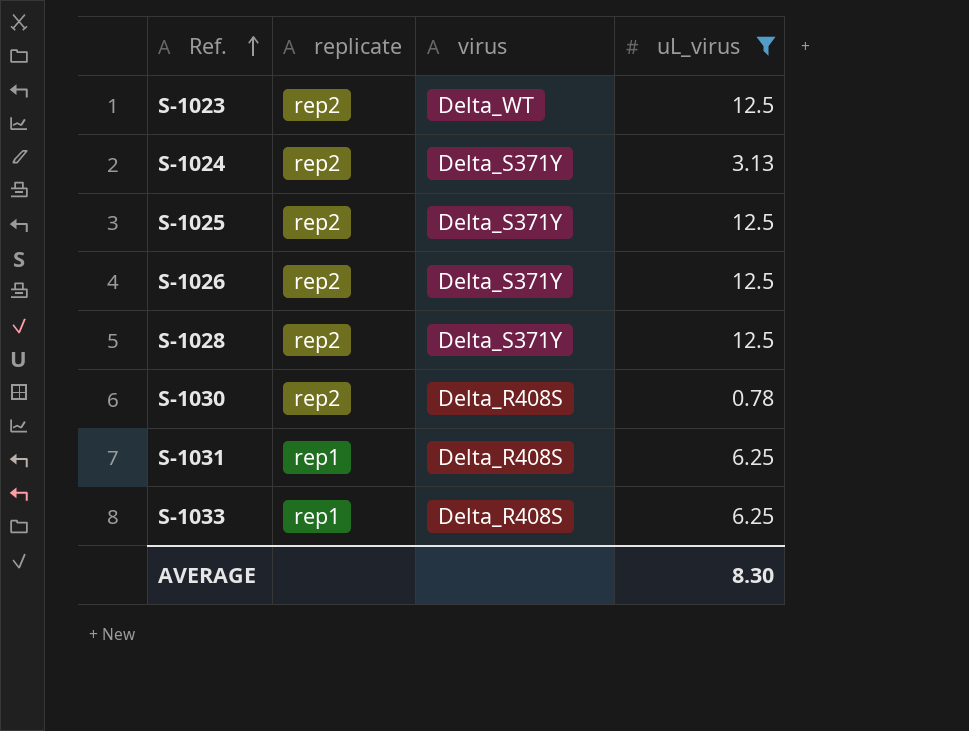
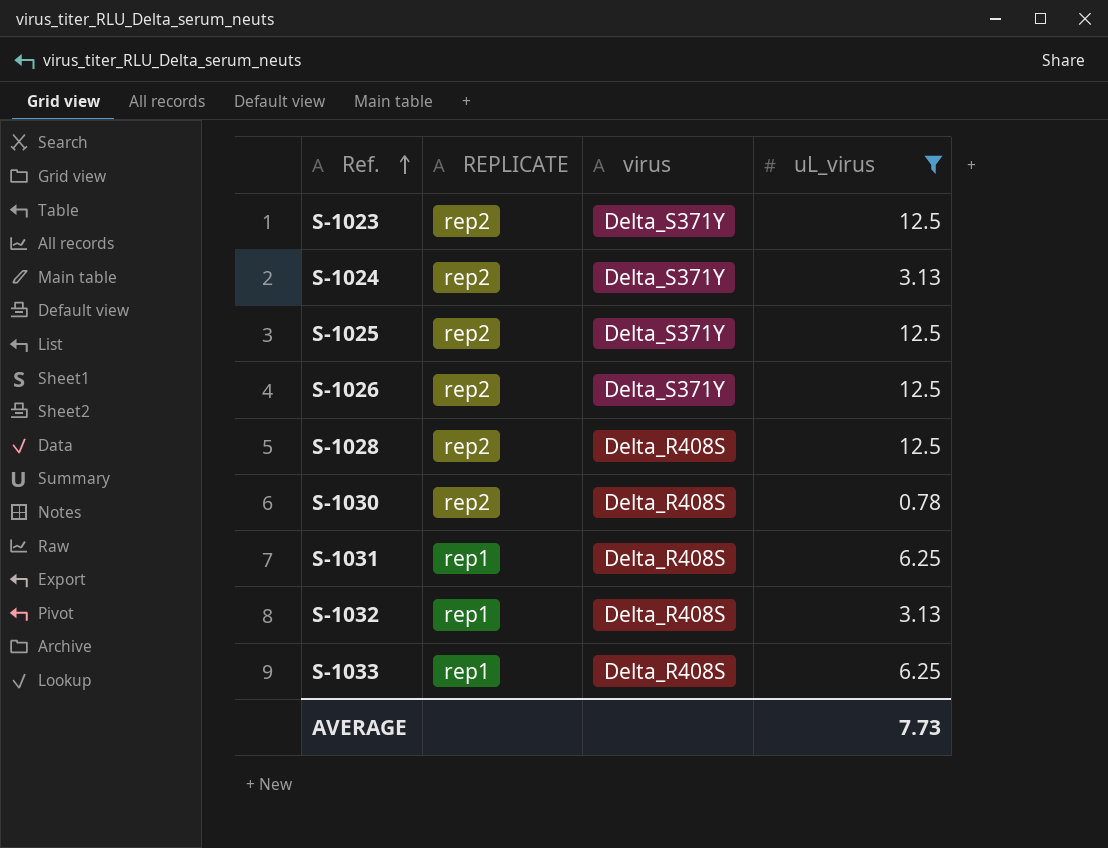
column name: replicate -> REPLICATE
S-1023 | virus: Delta_WT -> Delta_S371Y
S-1028 | virus: Delta_S371Y -> Delta_R408S
row S-1032: none -> rep1 | Delta_R408S | 3.13
AVERAGE | uL_virus: 8.30 -> 7.73

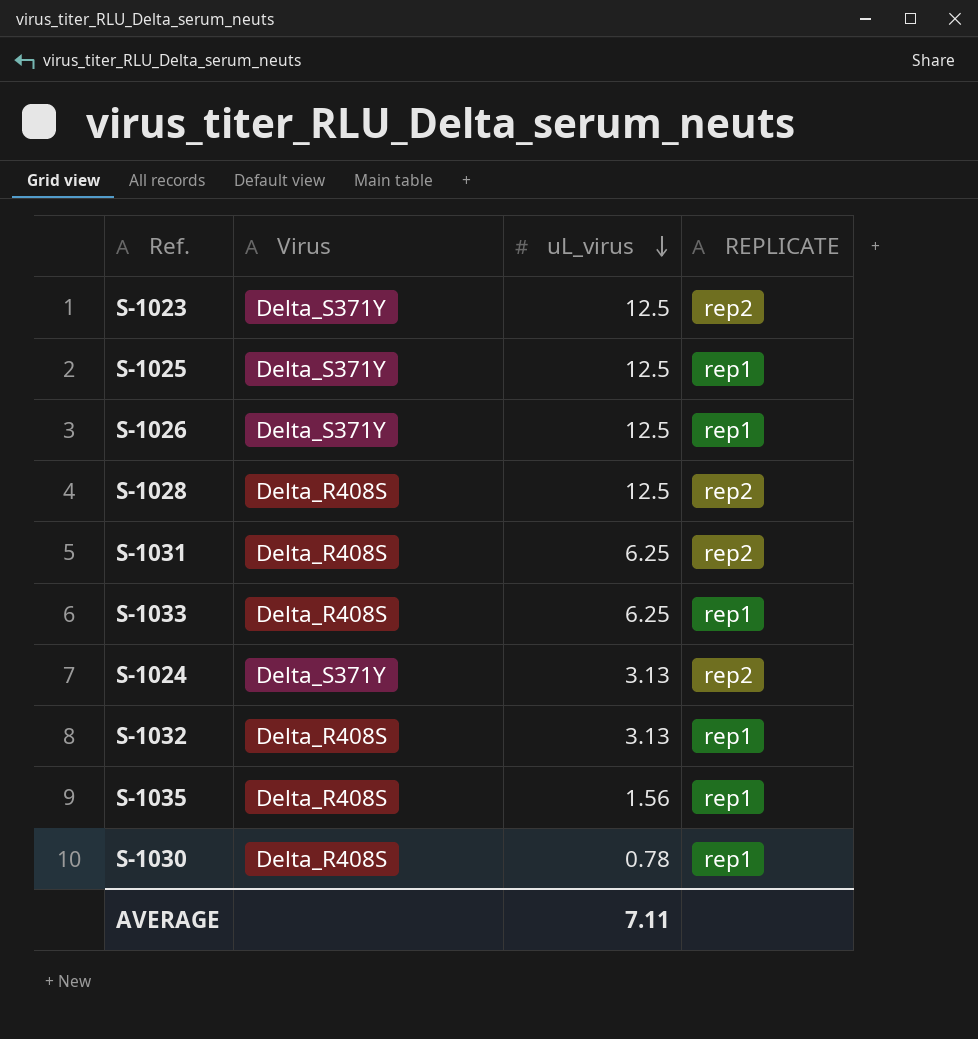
filter: uL_virus != 1.56 -> none
row order: Ref. ascending -> uL_virus descending
column name: virus -> Virus
column REPLICATE | position: 2 -> 4
S-1025 | REPLICATE: rep2 -> rep1
S-1026 | REPLICATE: rep2 -> rep1
S-1031 | REPLICATE: rep1 -> rep2
S-1030 | REPLICATE: rep2 -> rep1
AVERAGE | uL_virus: 7.73 -> 7.11

